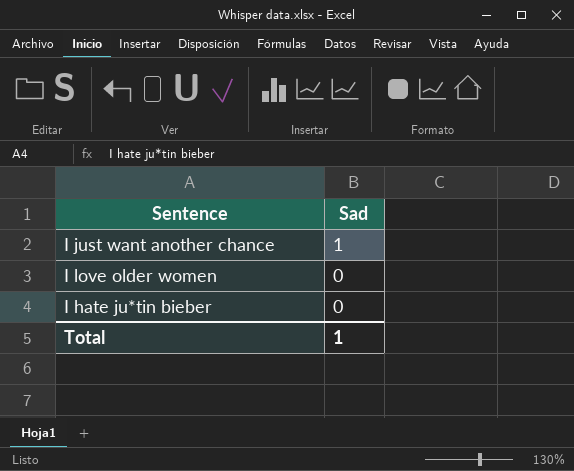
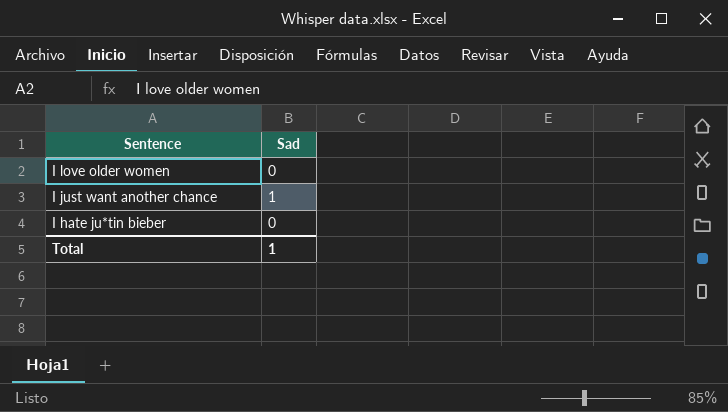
row order: Sad descending -> Sentence descending

